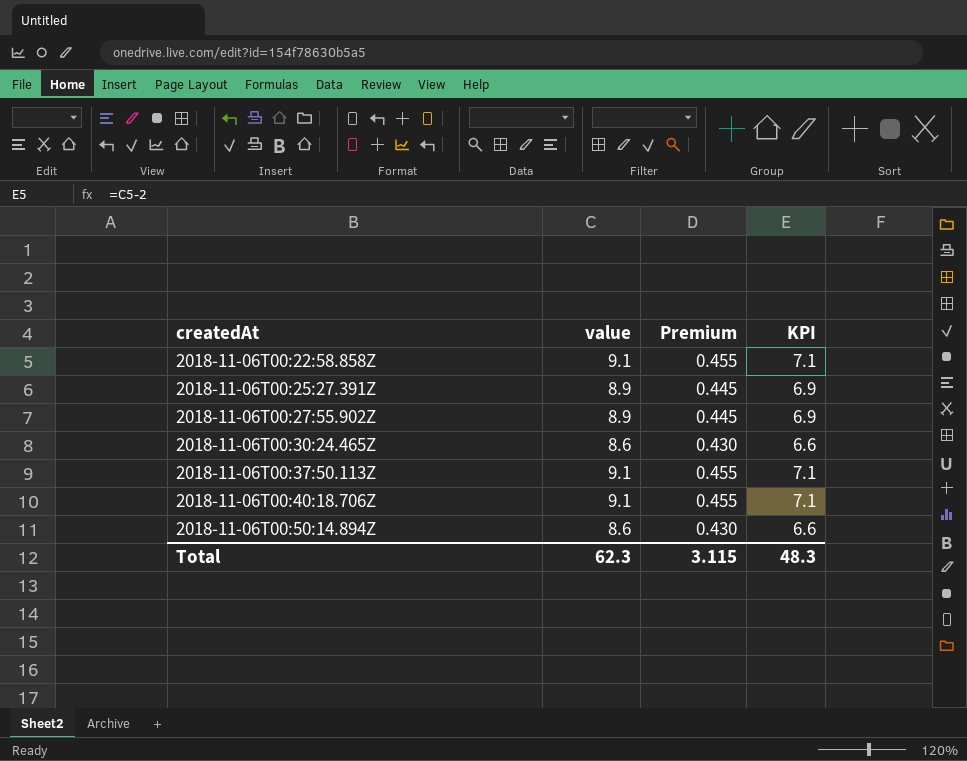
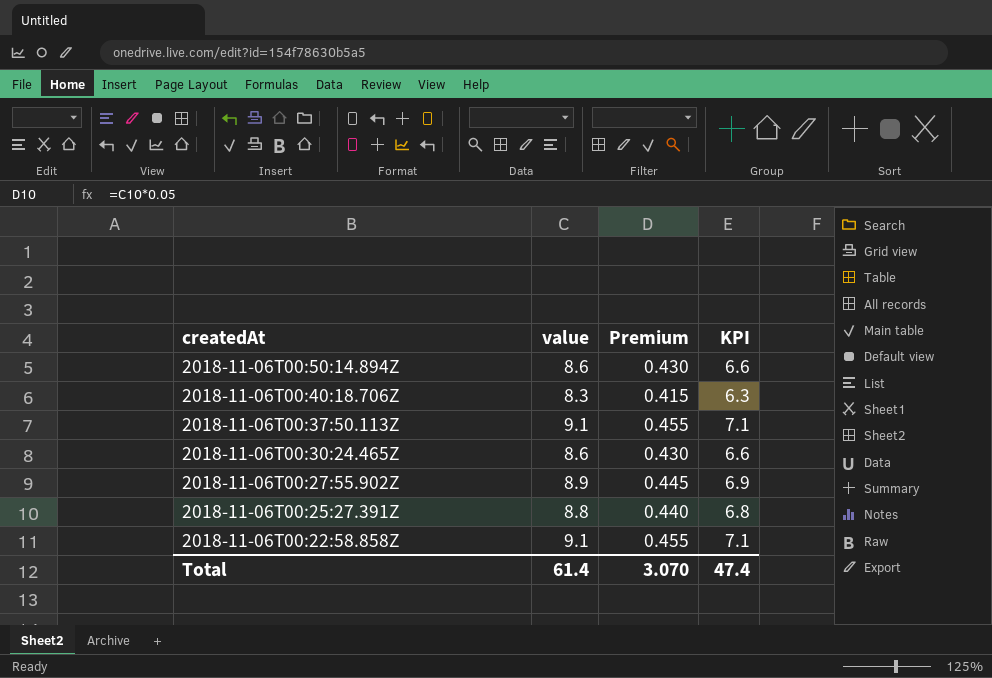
row order: createdAt ascending -> createdAt descending
2018-11-06T00:40:18.706Z | value: 9.1 -> 8.3
2018-11-06T00:40:18.706Z | Premium: 0.455 -> 0.415
2018-11-06T00:40:18.706Z | KPI: 7.1 -> 6.3
2018-11-06T00:25:27.391Z | value: 8.9 -> 8.8
2018-11-06T00:25:27.391Z | Premium: 0.445 -> 0.440
2018-11-06T00:25:27.391Z | KPI: 6.9 -> 6.8
Total | value: 62.3 -> 61.4
Total | Premium: 3.115 -> 3.070
Total | KPI: 48.3 -> 47.4

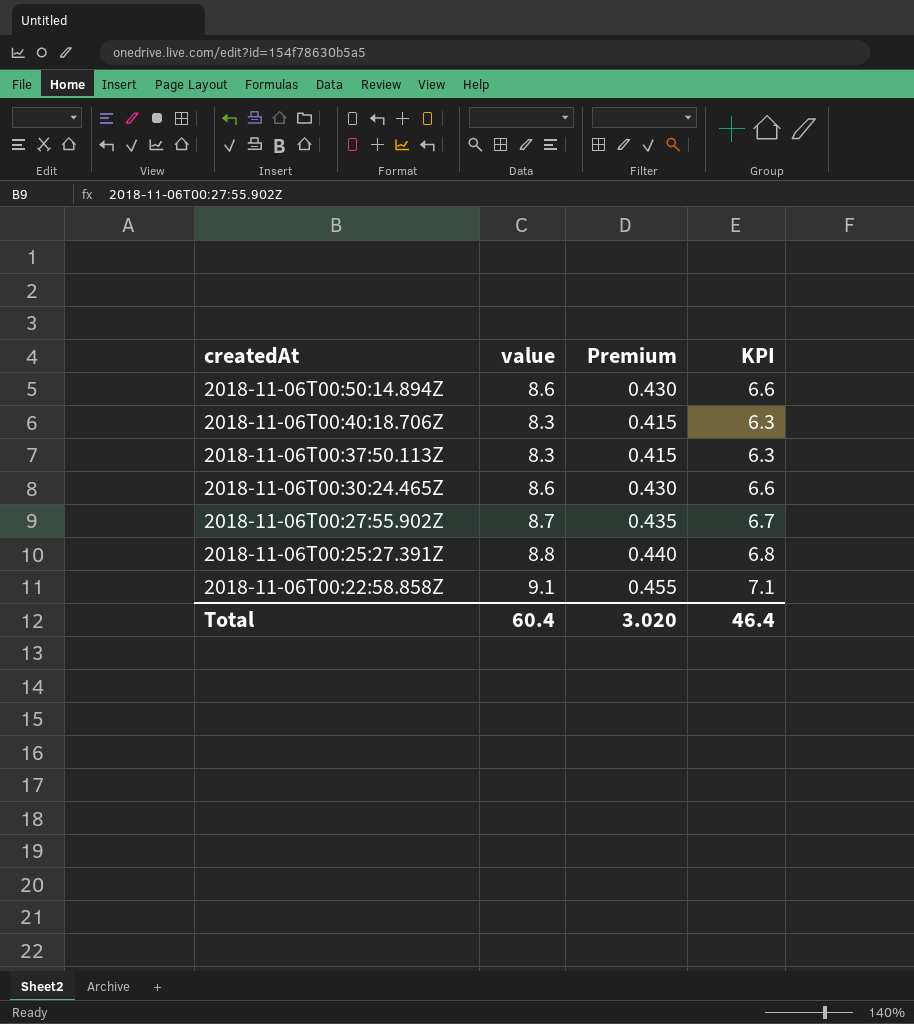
2018-11-06T00:37:50.113Z | value: 9.1 -> 8.3
2018-11-06T00:37:50.113Z | Premium: 0.455 -> 0.415
2018-11-06T00:37:50.113Z | KPI: 7.1 -> 6.3
2018-11-06T00:27:55.902Z | value: 8.9 -> 8.7
2018-11-06T00:27:55.902Z | Premium: 0.445 -> 0.435
2018-11-06T00:27:55.902Z | KPI: 6.9 -> 6.7
Total | value: 61.4 -> 60.4
Total | Premium: 3.070 -> 3.020
Total | KPI: 47.4 -> 46.4

